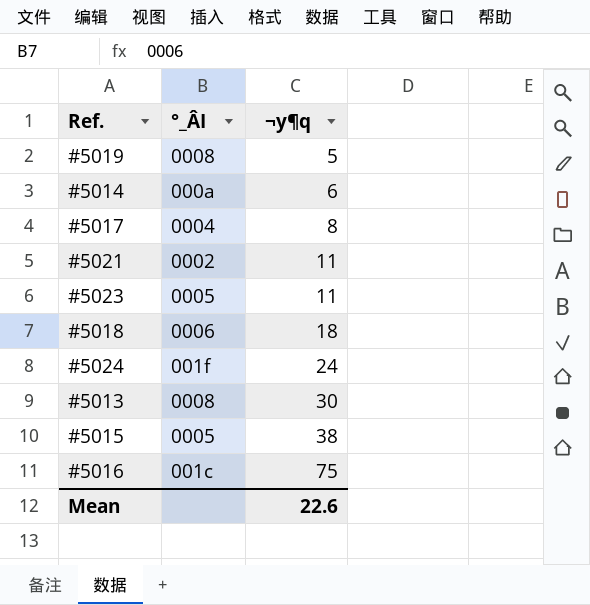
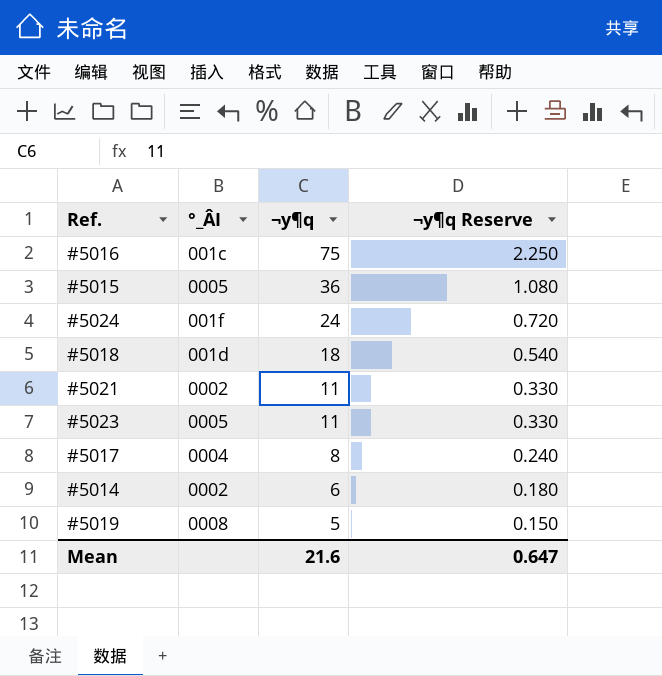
row order: ¬y¶q ascending -> ¬y¶q descending
column ¬y¶q Reserve | formula: none -> [¬y¶q] * 0.03
row #5013: 0008 | 30 -> none
#5015 | ¬y¶q: 38 -> 36
#5018 | °_ÂI: 0006 -> 001d
#5014 | °_ÂI: 000a -> 0002
Mean | ¬y¶q: 22.6 -> 21.6

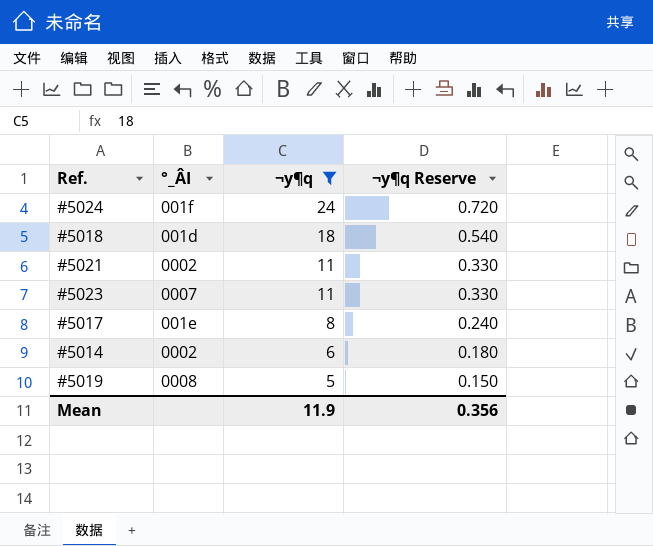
filter: none -> ¬y¶q <= 24
#5023 | °_ÂI: 0005 -> 0007
#5017 | °_ÂI: 0004 -> 001e
Mean | ¬y¶q: 21.6 -> 11.9
Mean | ¬y¶q Reserve: 0.647 -> 0.356

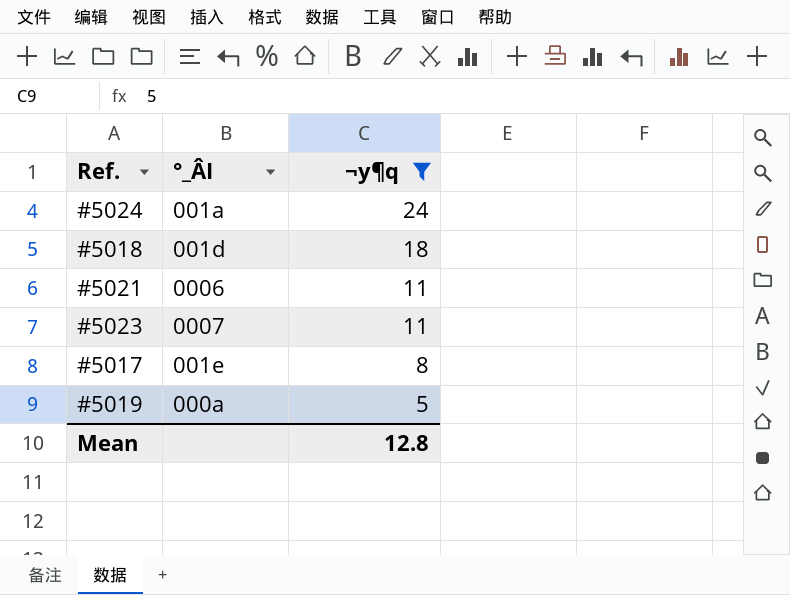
column ¬y¶q Reserve | formula: [¬y¶q] * 0.03 -> none
row #5014: 0002 | 6 | 0.180 -> none
#5024 | °_ÂI: 001f -> 001a
#5021 | °_ÂI: 0002 -> 0006
#5019 | °_ÂI: 0008 -> 000a
Mean | ¬y¶q: 11.9 -> 12.8

